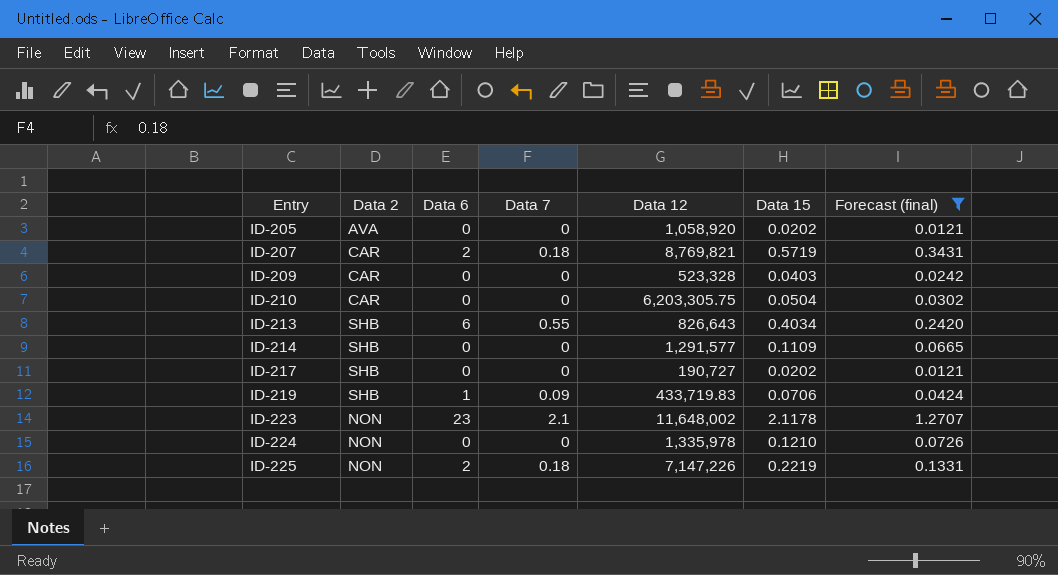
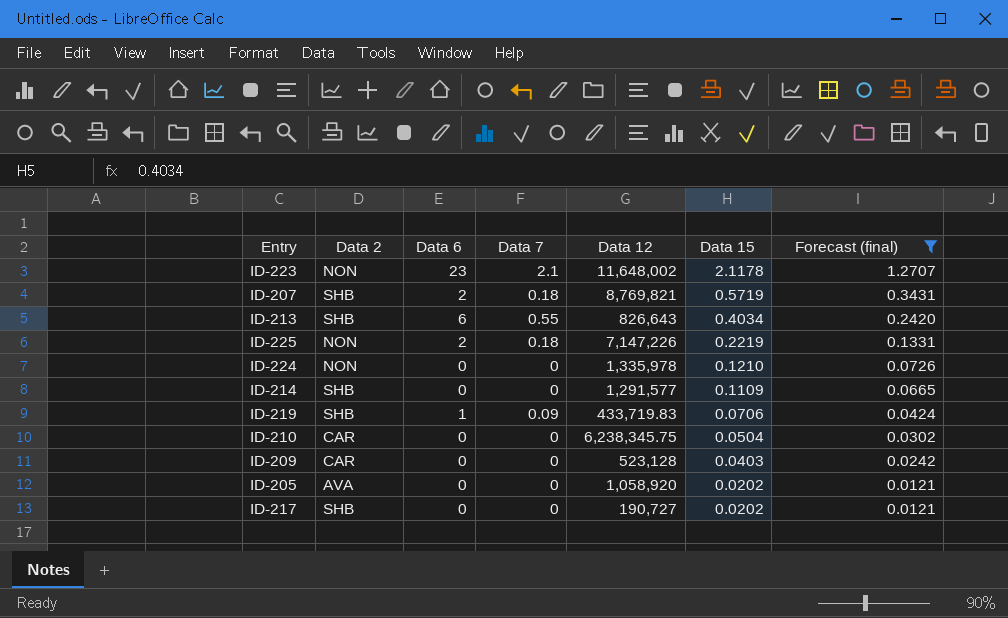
row order: Entry ascending -> Data 15 descending
ID-207 | Data 2: CAR -> SHB
ID-210 | Data 12: 6,203,305.75 -> 6,238,345.75
ID-209 | Data 12: 523,328 -> 523,128

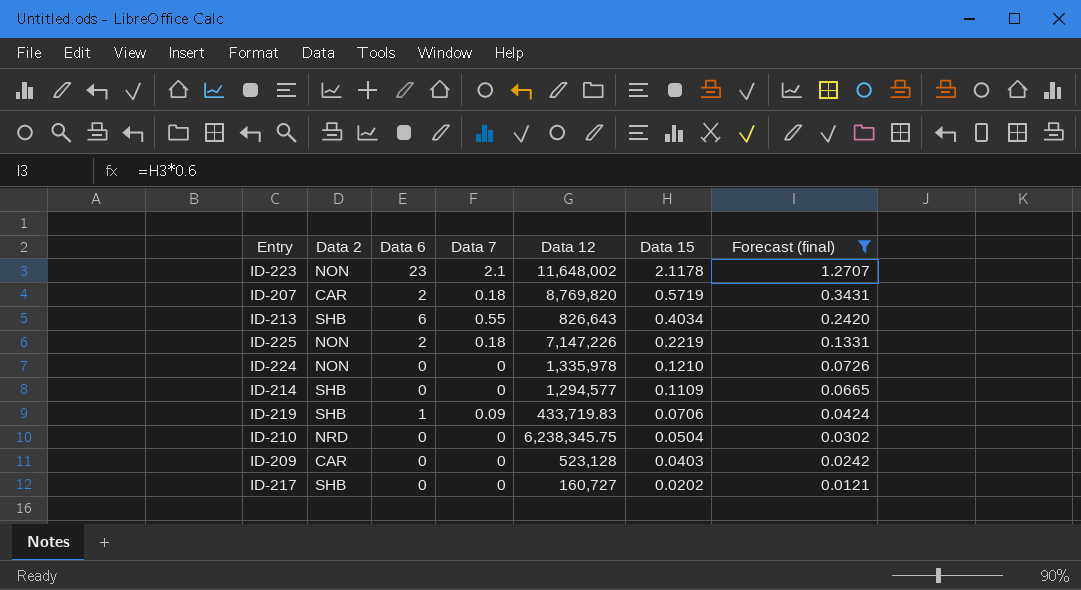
row ID-205: AVA | 0 | 0 | 1,058,920 | 0.0202 | 0.0121 -> none
ID-207 | Data 2: SHB -> CAR
ID-207 | Data 12: 8,769,821 -> 8,769,820
ID-214 | Data 12: 1,291,577 -> 1,294,577
ID-210 | Data 2: CAR -> NRD
ID-217 | Data 12: 190,727 -> 160,727

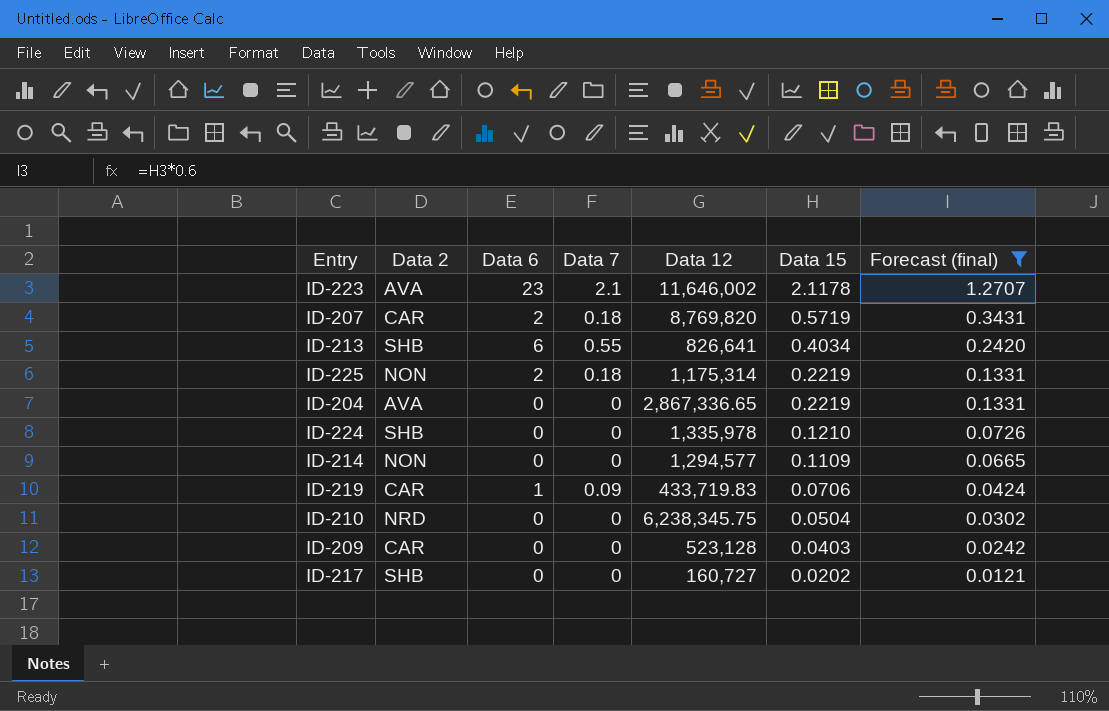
ID-223 | Data 2: NON -> AVA
ID-223 | Data 12: 11,648,002 -> 11,646,002
ID-213 | Data 12: 826,643 -> 826,641
ID-225 | Data 12: 7,147,226 -> 1,175,314
row ID-204: none -> AVA | 0 | 0 | 2,867,336.65 | 0.2219 | 0.1331
ID-224 | Data 2: NON -> SHB
ID-214 | Data 2: SHB -> NON
ID-219 | Data 2: SHB -> CAR

